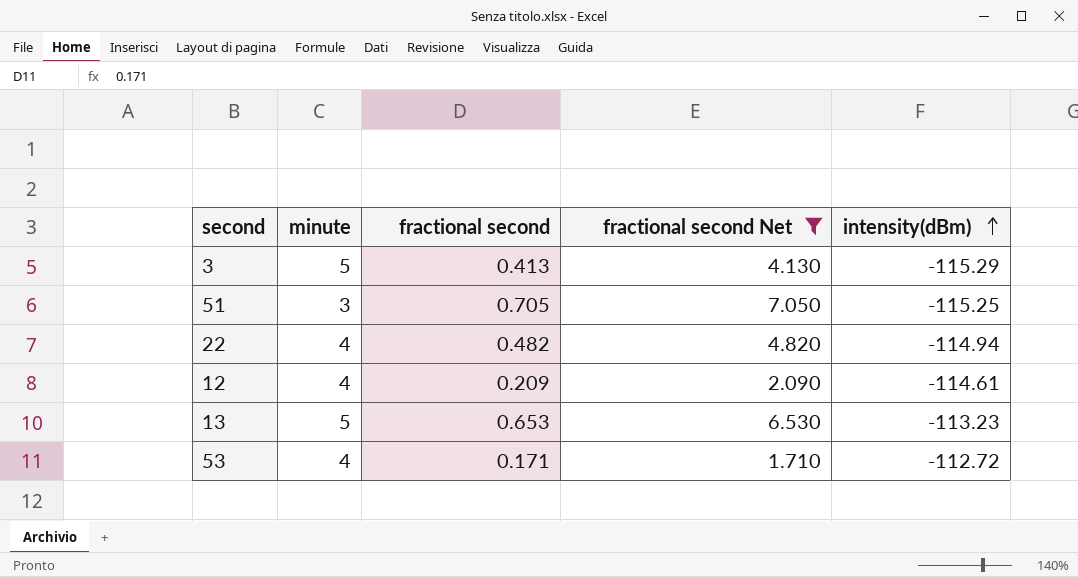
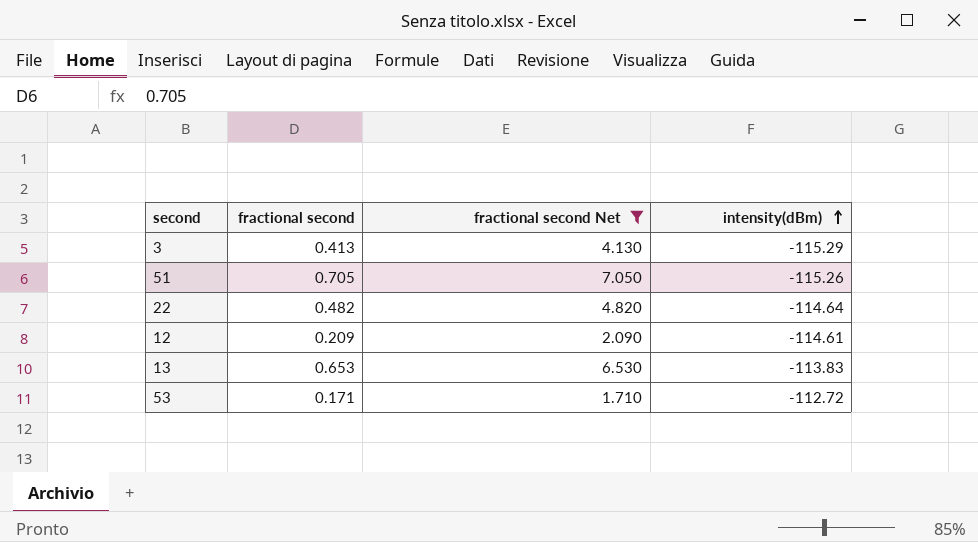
column minute | position: 2 -> none
51 | intensity(dBm): -115.25 -> -115.26
22 | intensity(dBm): -114.94 -> -114.64
13 | intensity(dBm): -113.23 -> -113.83

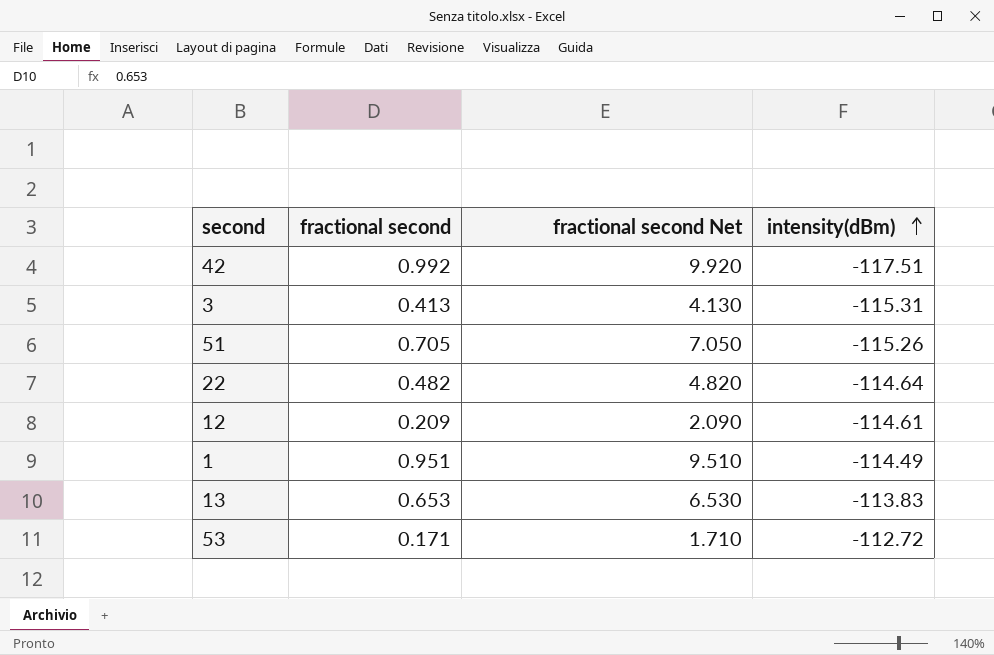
filter: fractional second Net <= 7.050 -> none
3 | intensity(dBm): -115.29 -> -115.31

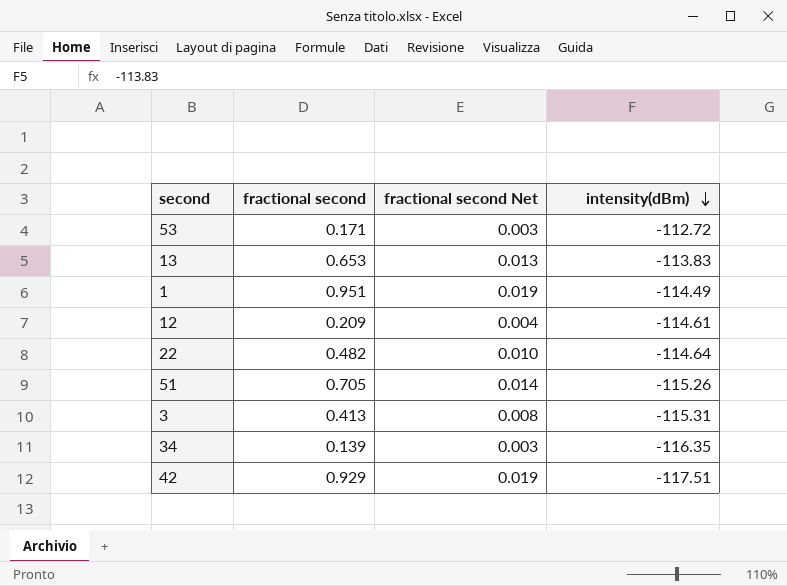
row order: intensity(dBm) ascending -> intensity(dBm) descending
column fractional second Net | formula: [fractional second] * 10 -> [fractional second] * 0.02
row 34: none -> 0.139 | 0.003 | -116.35
42 | fractional second: 0.992 -> 0.929

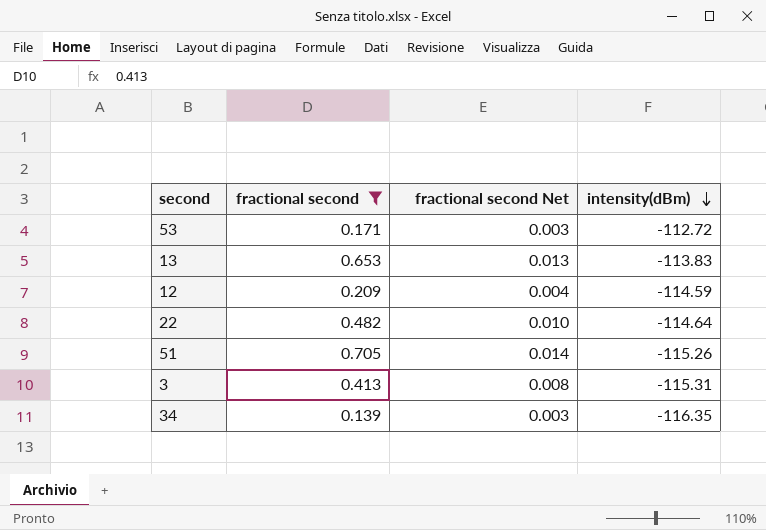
filter: none -> fractional second <= 0.705
12 | intensity(dBm): -114.61 -> -114.59

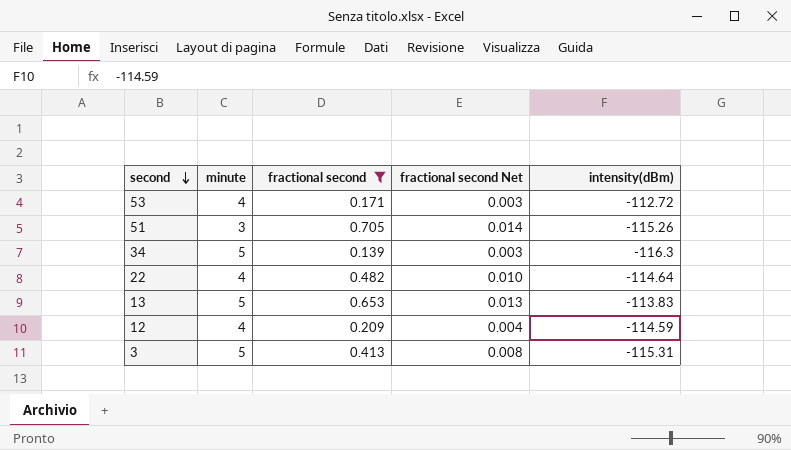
row order: intensity(dBm) descending -> second descending
column minute | position: none -> 2
34 | intensity(dBm): -116.35 -> -116.3

